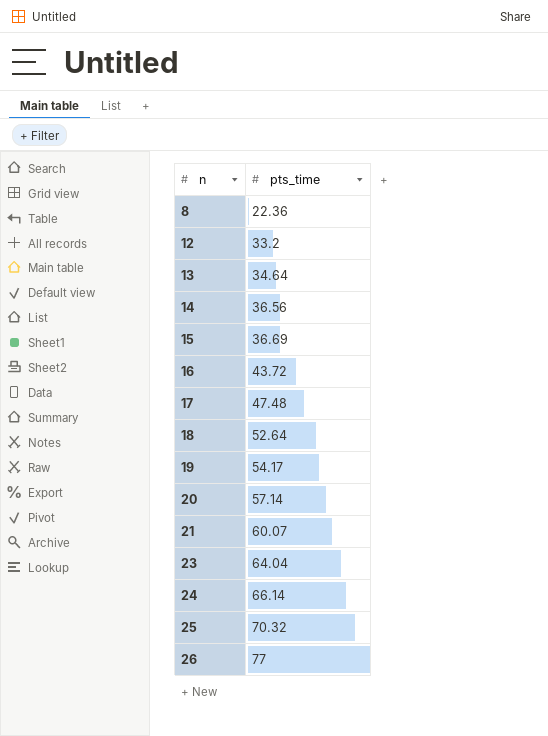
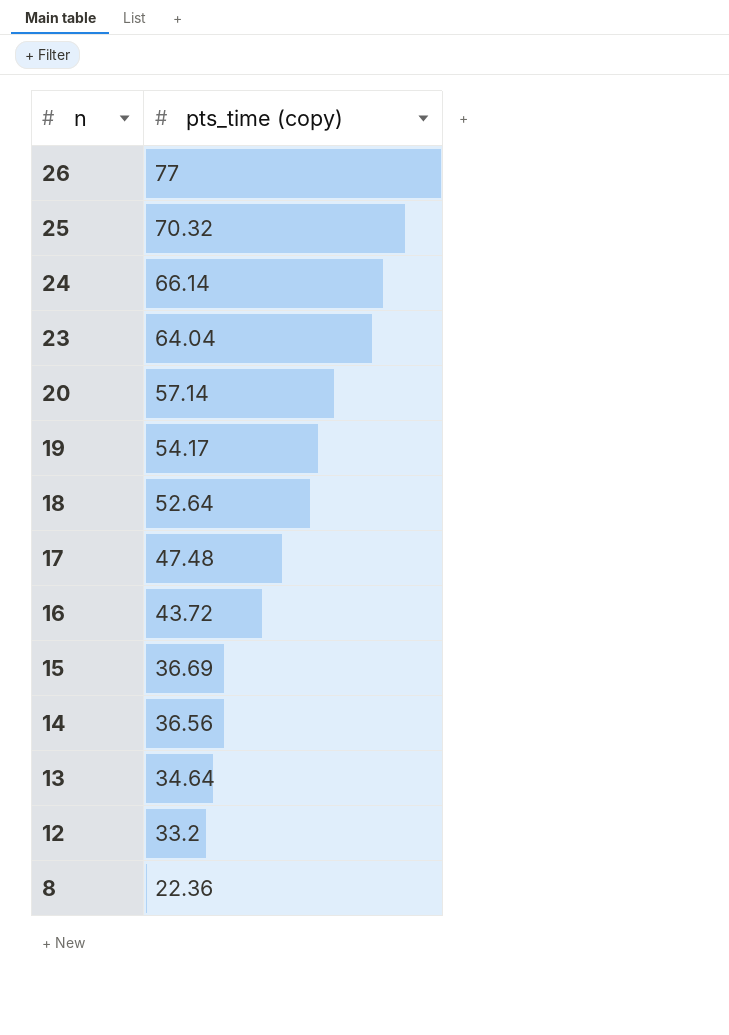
row order: n ascending -> n descending
column name: pts_time -> pts_time (copy)
row 21: 60.07 -> none

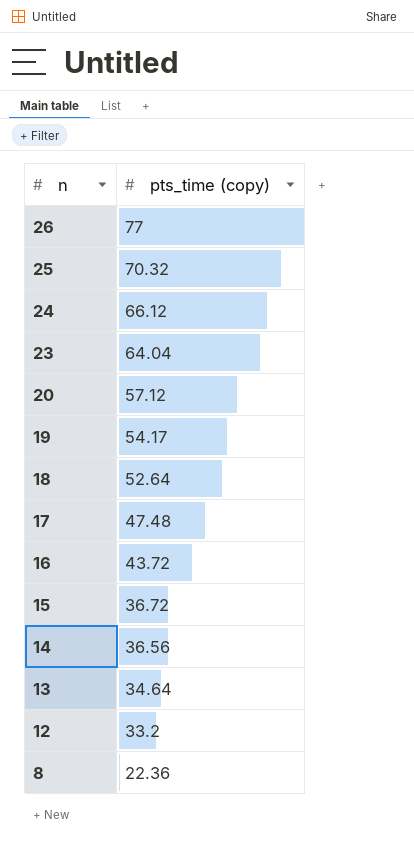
24 | pts_time (copy): 66.14 -> 66.12
20 | pts_time (copy): 57.14 -> 57.12
15 | pts_time (copy): 36.69 -> 36.72

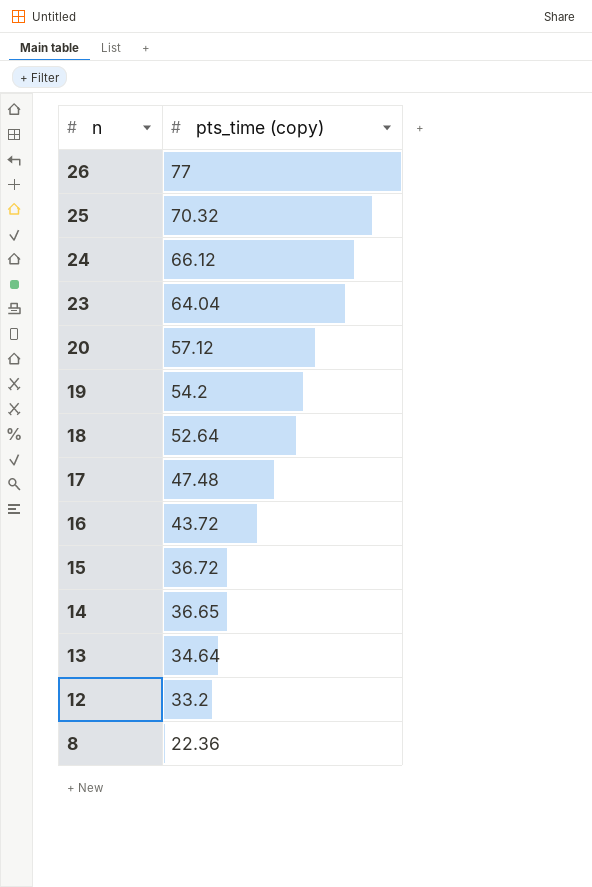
19 | pts_time (copy): 54.17 -> 54.2
14 | pts_time (copy): 36.56 -> 36.65

